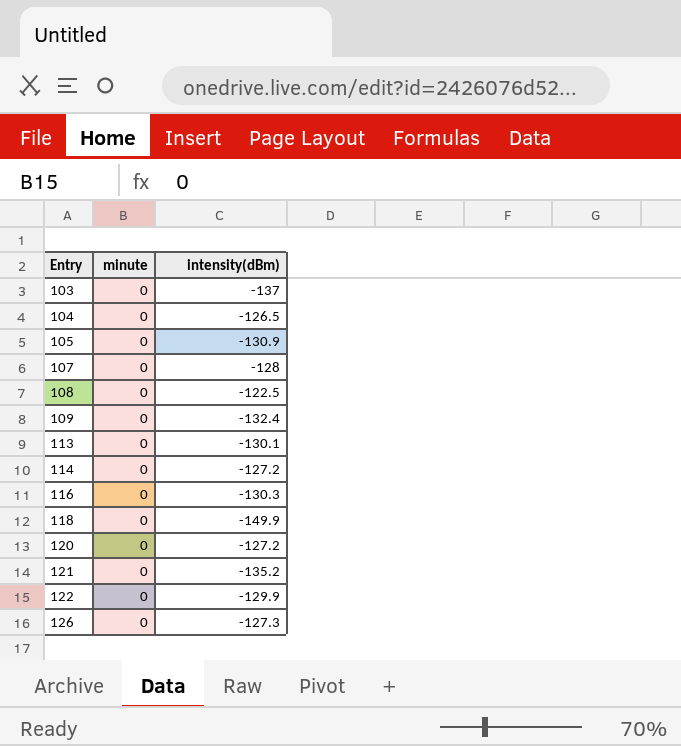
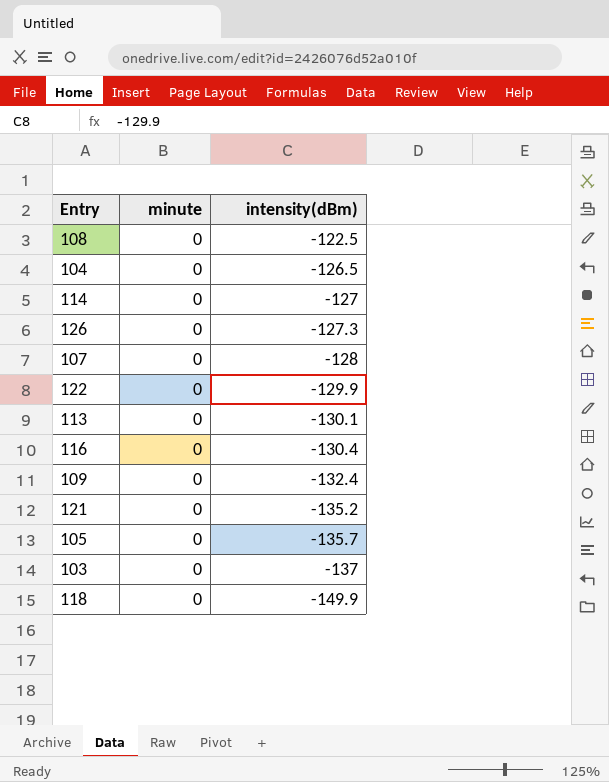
row order: Entry ascending -> intensity(dBm) descending
row 120: 0 | -127.2 -> none
114 | intensity(dBm): -127.2 -> -127
116 | intensity(dBm): -130.3 -> -130.4
105 | intensity(dBm): -130.9 -> -135.7

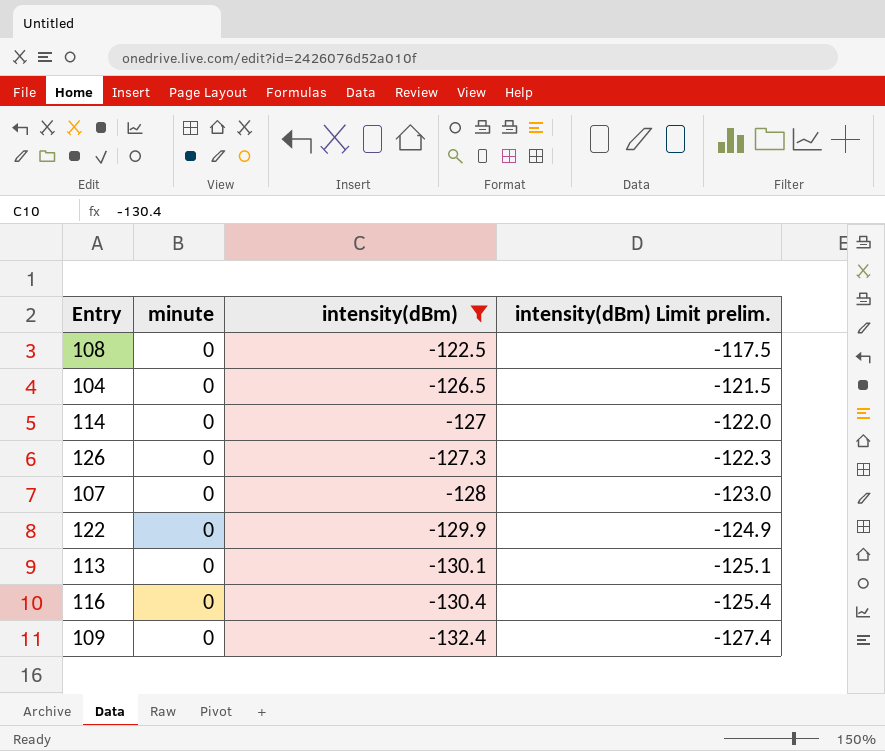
filter: none -> intensity(dBm) >= -132.4
column intensity(dBm) Limit prelim. | formula: none -> [intensity(dBm)] + 5

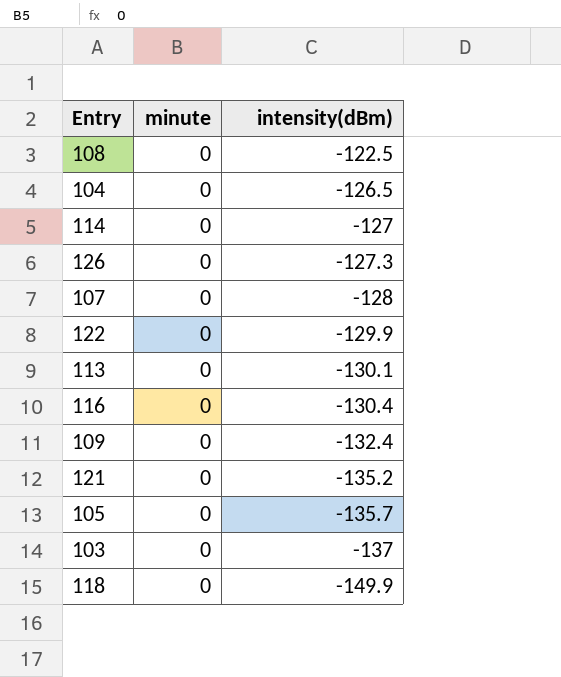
filter: intensity(dBm) >= -132.4 -> none
column intensity(dBm) Limit prelim. | formula: [intensity(dBm)] + 5 -> none

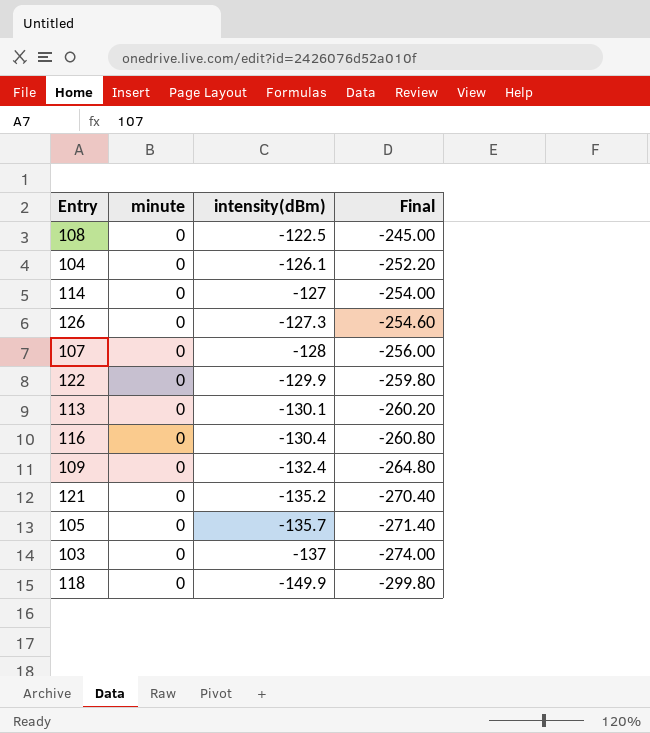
column Final | formula: none -> [intensity(dBm)] * 2
104 | intensity(dBm): -126.5 -> -126.1

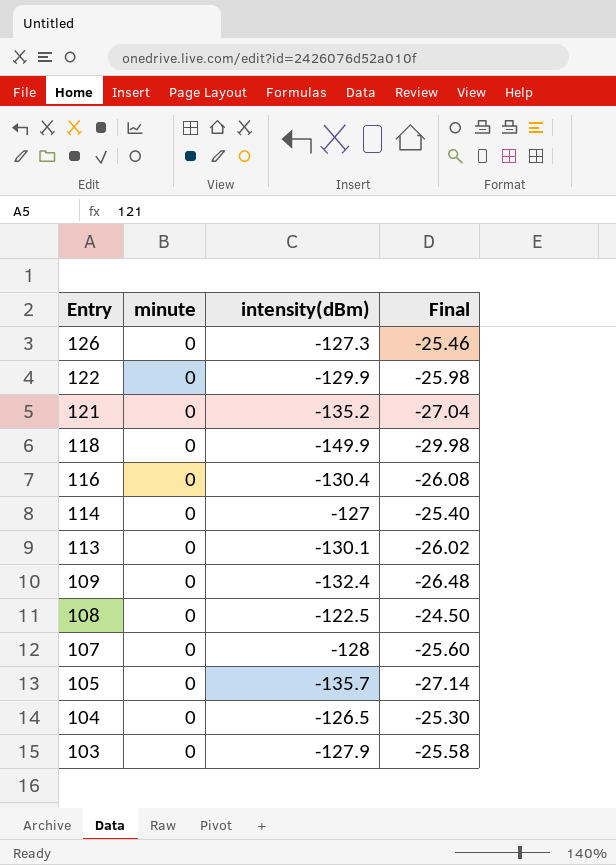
row order: intensity(dBm) descending -> Entry descending
column Final | formula: [intensity(dBm)] * 2 -> [intensity(dBm)] * 0.2
104 | intensity(dBm): -126.1 -> -126.5
103 | intensity(dBm): -137 -> -127.9

